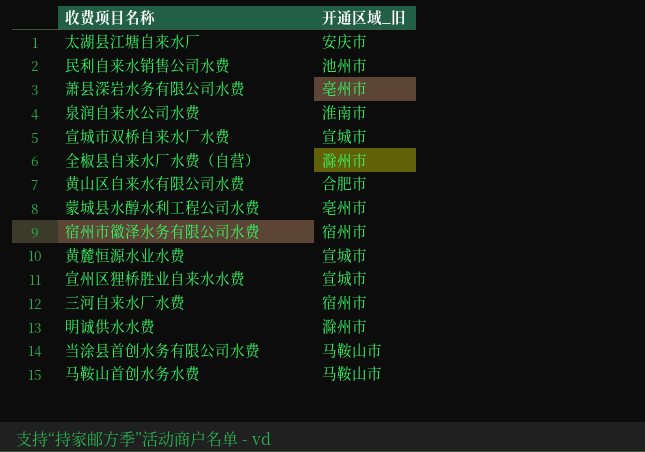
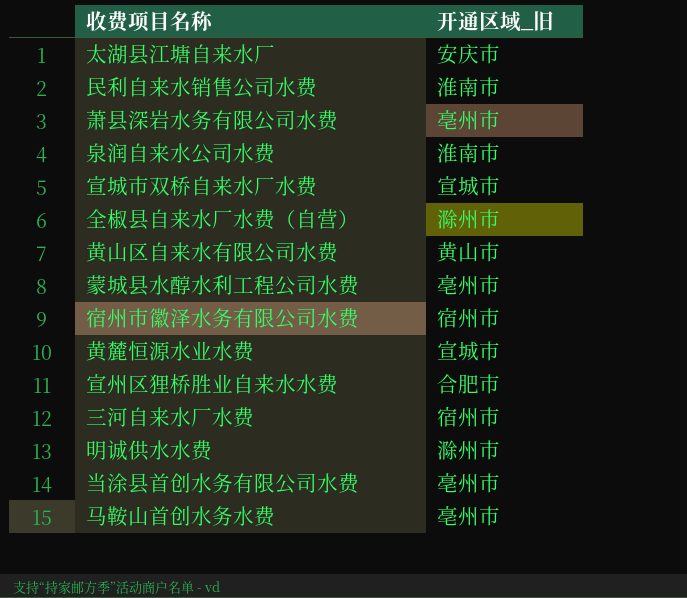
民利自来水销售公司水费 | 开通区域_旧: 池州市 -> 淮南市
黄山区自来水有限公司水费 | 开通区域_旧: 合肥市 -> 黄山市
宣州区狸桥胜业自来水水费 | 开通区域_旧: 宣城市 -> 合肥市
当涂县首创水务有限公司水费 | 开通区域_旧: 马鞍山市 -> 亳州市
马鞍山首创水务水费 | 开通区域_旧: 马鞍山市 -> 亳州市

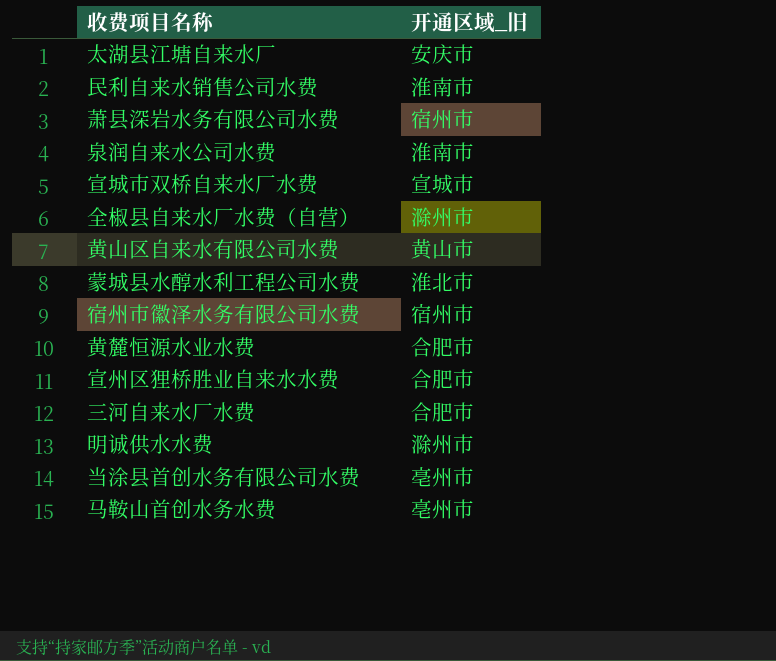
萧县深岩水务有限公司水费 | 开通区域_旧: 亳州市 -> 宿州市
蒙城县水醇水利工程公司水费 | 开通区域_旧: 亳州市 -> 淮北市
黄麓恒源水业水费 | 开通区域_旧: 宣城市 -> 合肥市
三河自来水厂水费 | 开通区域_旧: 宿州市 -> 合肥市

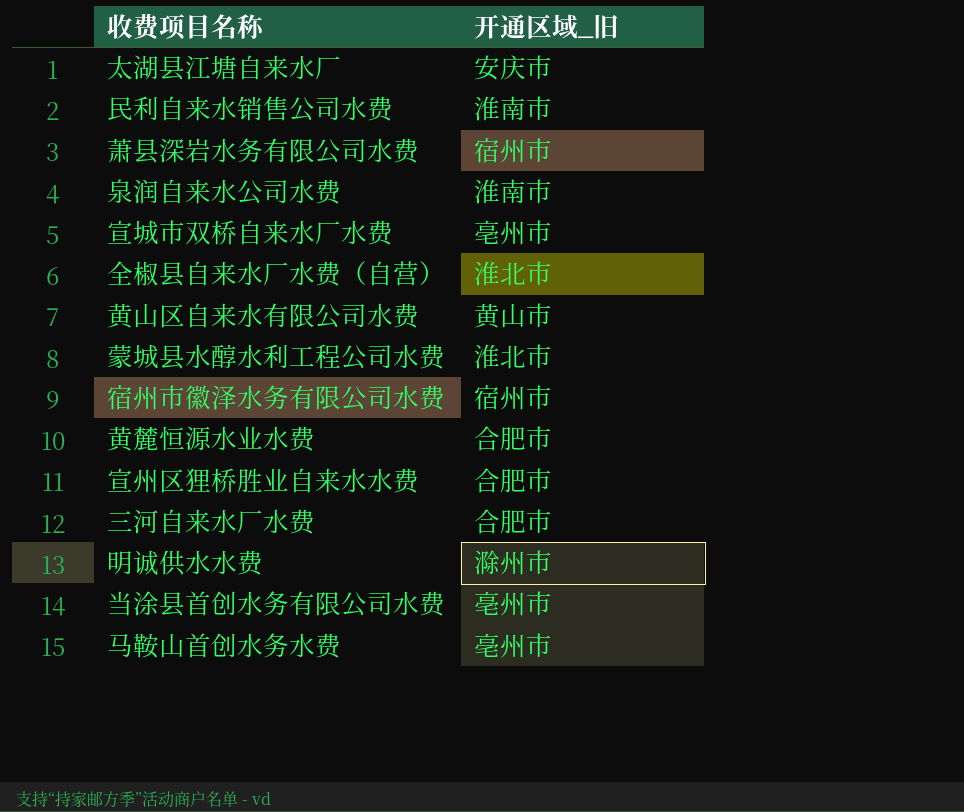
宣城市双桥自来水厂水费 | 开通区域_旧: 宣城市 -> 亳州市
全椒县自来水厂水费（自营） | 开通区域_旧: 滁州市 -> 淮北市

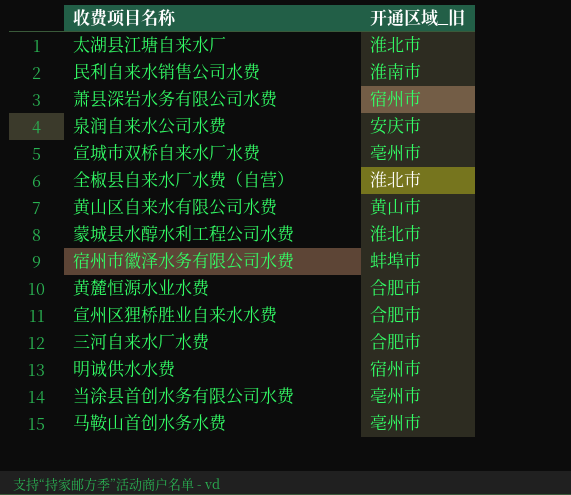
太湖县江塘自来水厂 | 开通区域_旧: 安庆市 -> 淮北市
泉润自来水公司水费 | 开通区域_旧: 淮南市 -> 安庆市
宿州市徽泽水务有限公司水费 | 开通区域_旧: 宿州市 -> 蚌埠市
明诚供水水费 | 开通区域_旧: 滁州市 -> 宿州市

